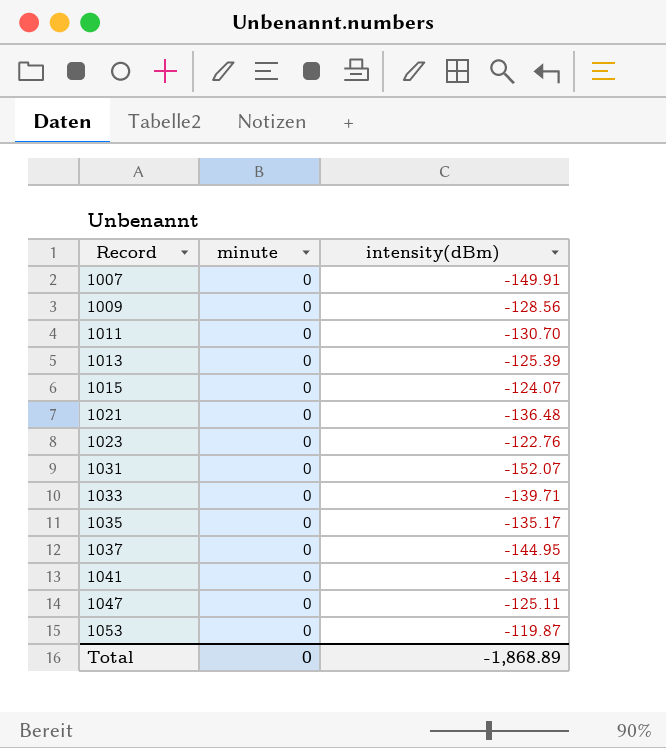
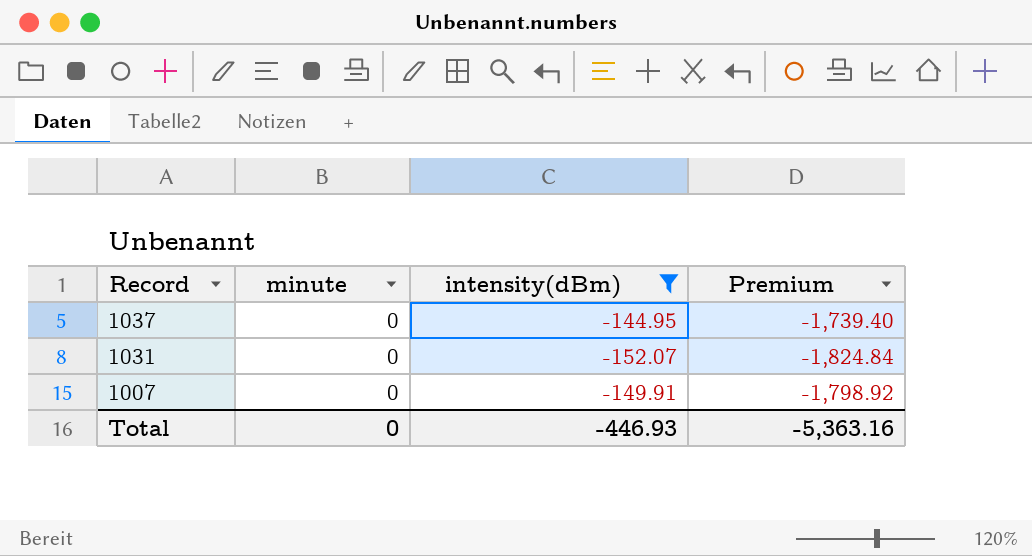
filter: none -> intensity(dBm) <= -144.95
row order: Record ascending -> Record descending
column Premium | formula: none -> [intensity(dBm)] * 12
Total | intensity(dBm): -1,868.89 -> -446.93

